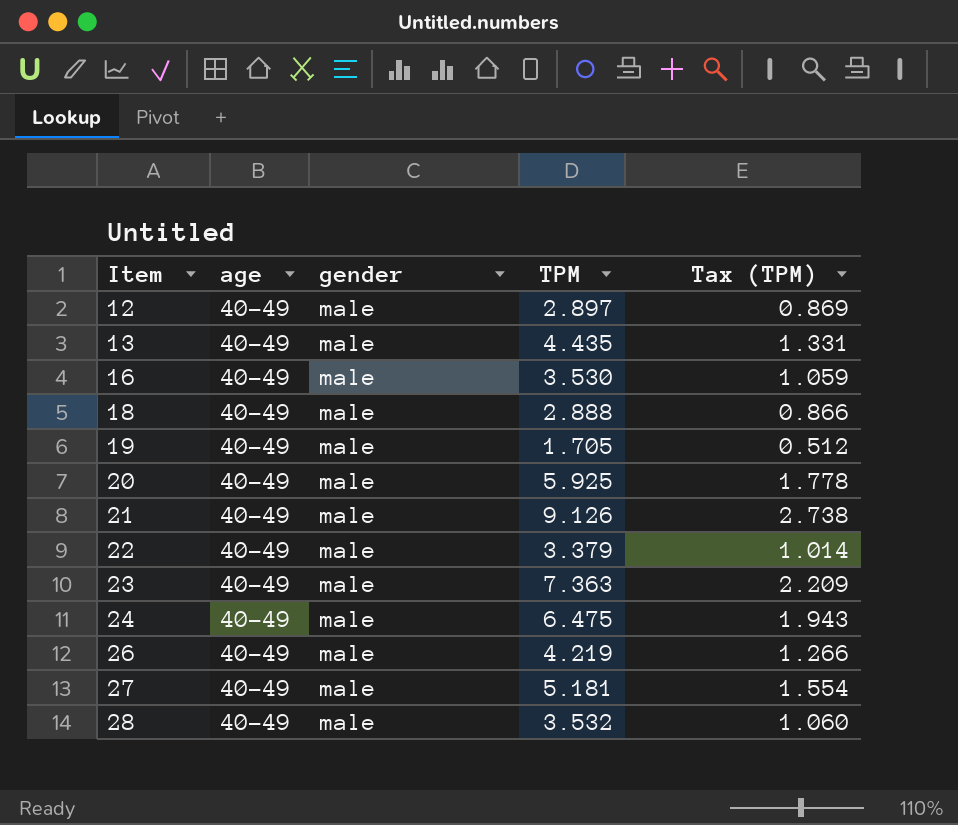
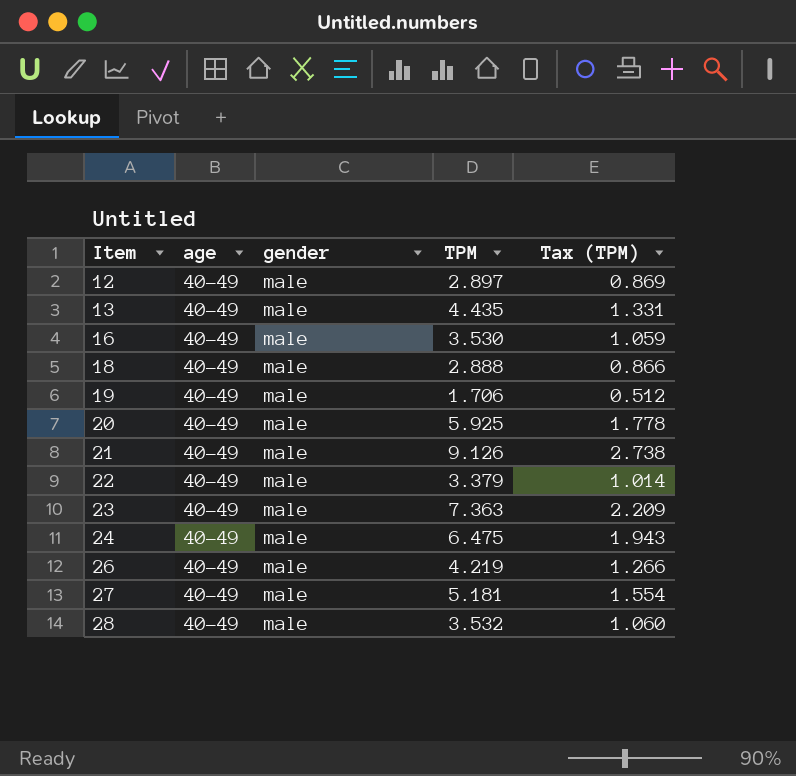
19 | TPM: 1.705 -> 1.706

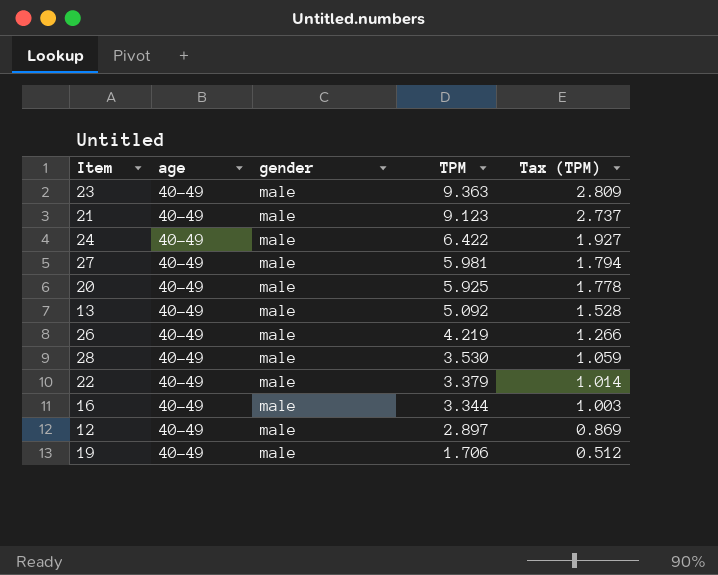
row order: Item ascending -> TPM descending
row 18: 40-49 | male | 2.888 | 0.866 -> none
23 | TPM: 7.363 -> 9.363
23 | Tax (TPM): 2.209 -> 2.809
21 | TPM: 9.126 -> 9.123
21 | Tax (TPM): 2.738 -> 2.737
24 | TPM: 6.475 -> 6.422
24 | Tax (TPM): 1.943 -> 1.927
27 | TPM: 5.181 -> 5.981
27 | Tax (TPM): 1.554 -> 1.794
13 | TPM: 4.435 -> 5.092
13 | Tax (TPM): 1.331 -> 1.528
28 | TPM: 3.532 -> 3.530
28 | Tax (TPM): 1.060 -> 1.059
16 | TPM: 3.530 -> 3.344
16 | Tax (TPM): 1.059 -> 1.003

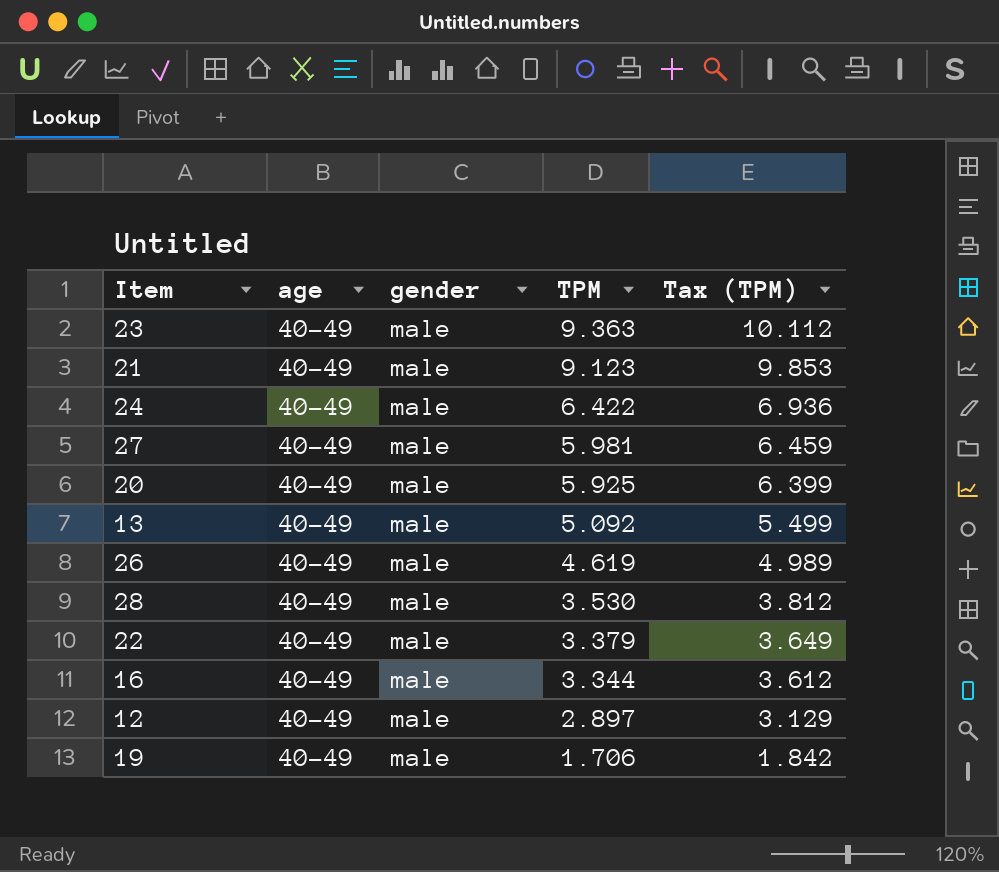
column Tax (TPM) | formula: [TPM] * 0.3 -> [TPM] * 1.08
26 | TPM: 4.219 -> 4.619

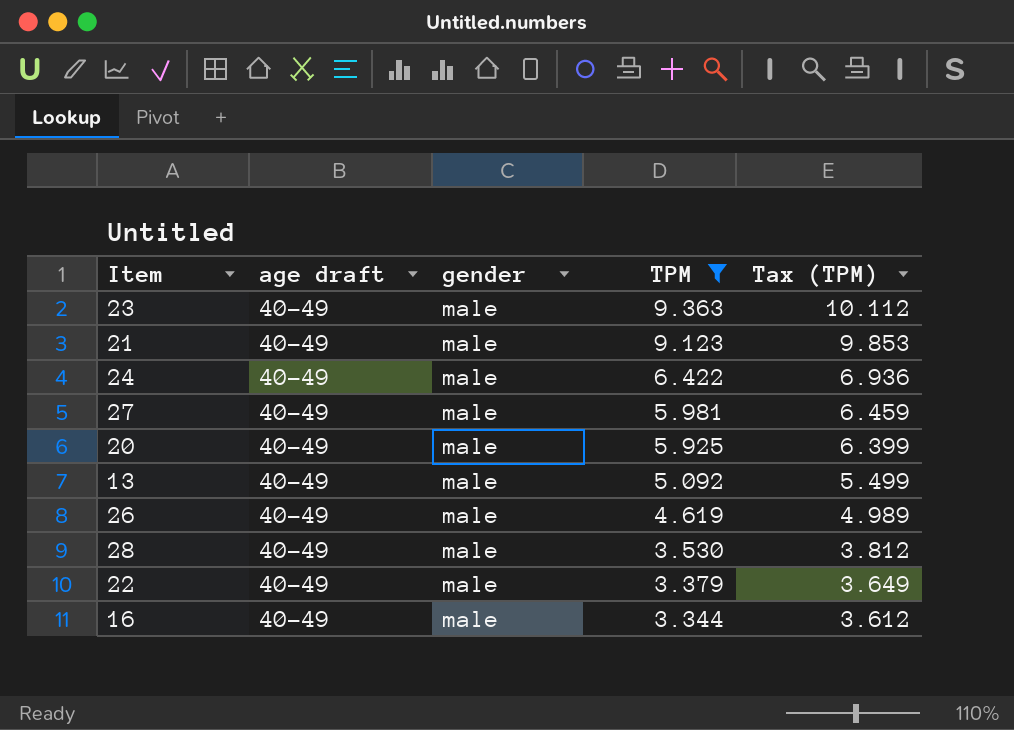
filter: none -> TPM >= 3.344
column name: age -> age draft

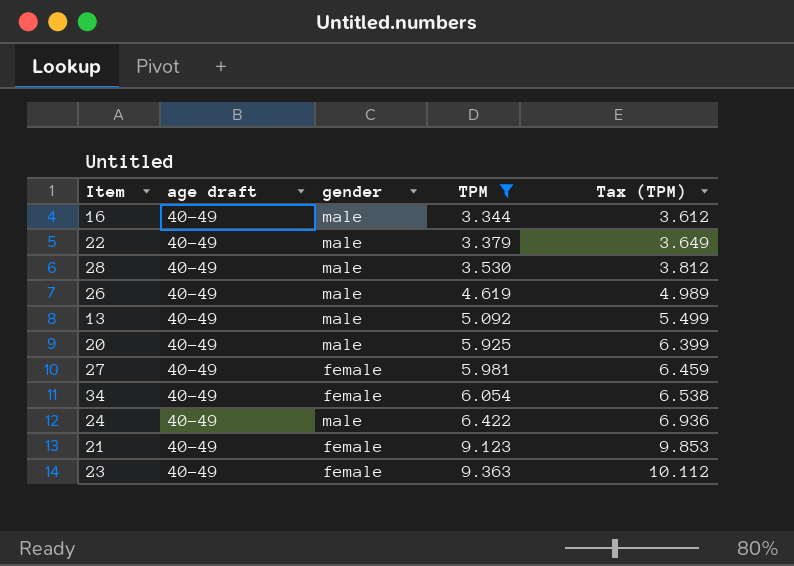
row order: TPM descending -> TPM ascending
27 | gender: male -> female
row 34: none -> 40-49 | female | 6.054 | 6.538
21 | gender: male -> female
23 | gender: male -> female

